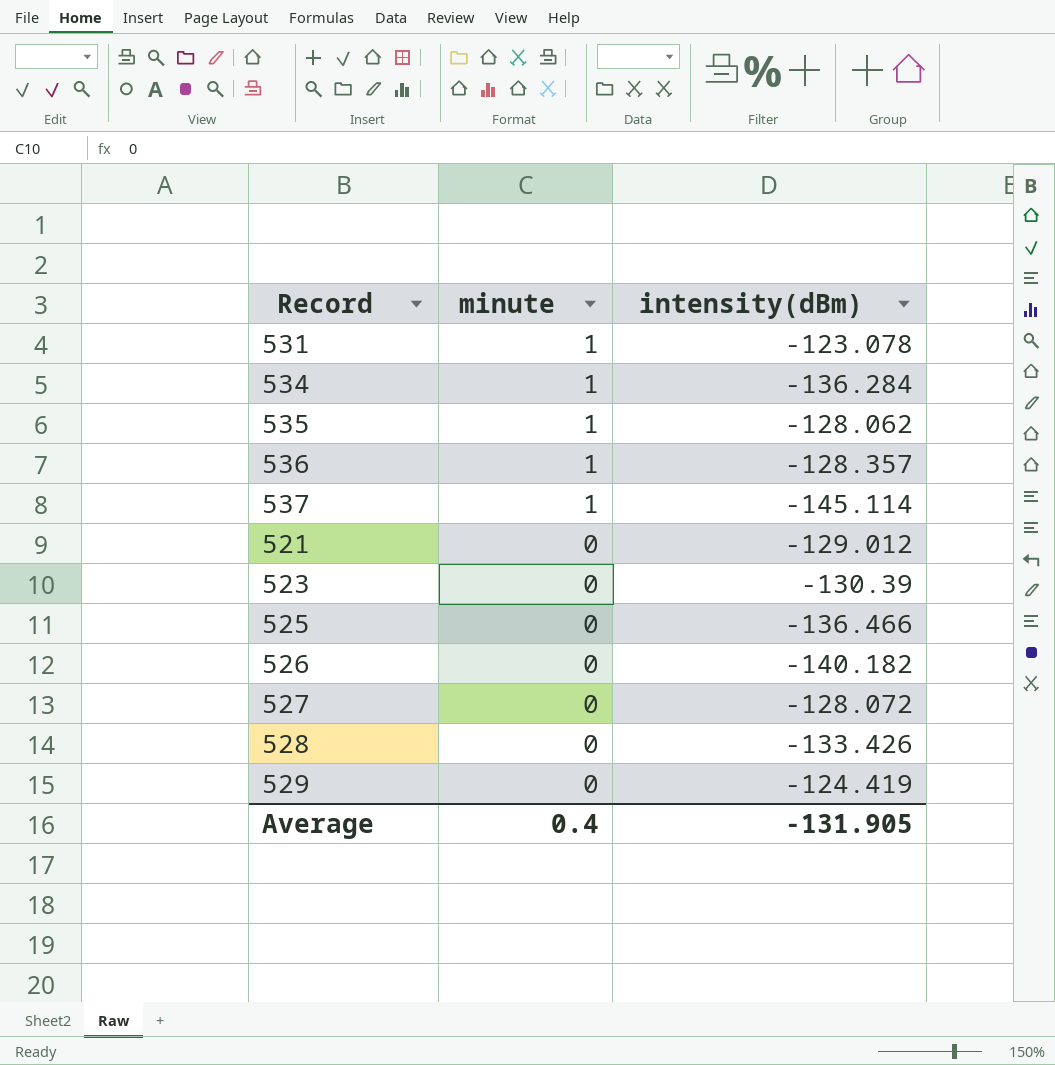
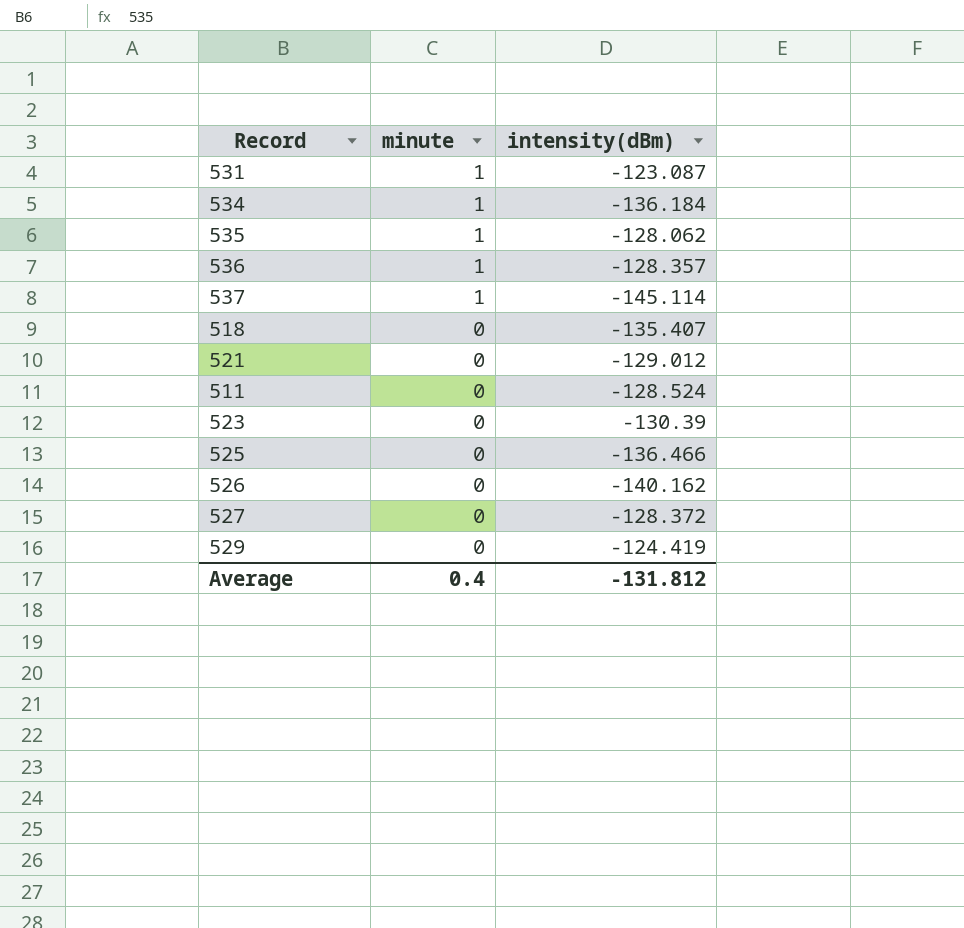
row 528: 0 | -133.426 -> none
531 | intensity(dBm): -123.078 -> -123.087
534 | intensity(dBm): -136.284 -> -136.184
row 518: none -> 0 | -135.407
row 511: none -> 0 | -128.524
526 | intensity(dBm): -140.182 -> -140.162
527 | intensity(dBm): -128.072 -> -128.372
Average | intensity(dBm): -131.905 -> -131.812

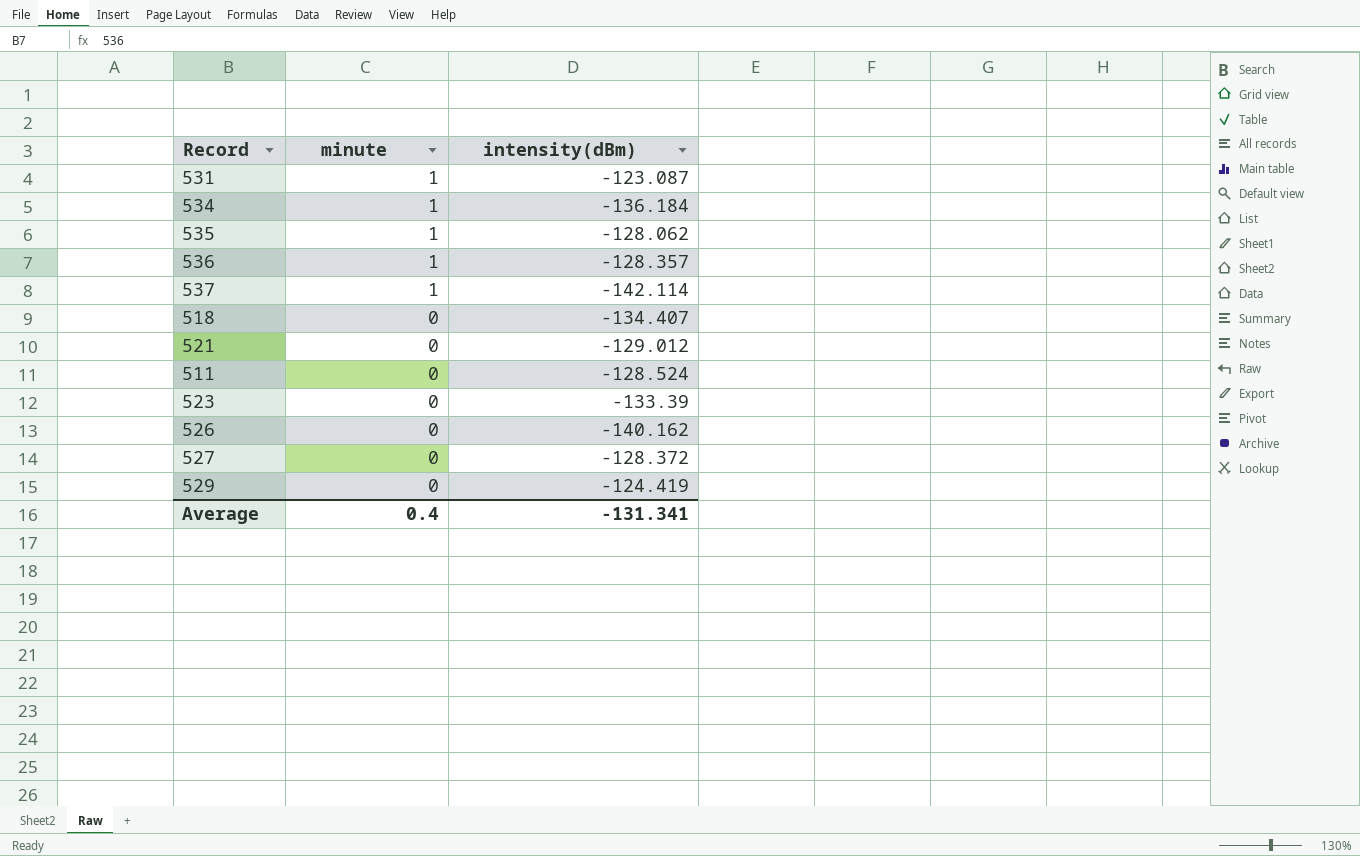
row 525: 0 | -136.466 -> none
537 | intensity(dBm): -145.114 -> -142.114
518 | intensity(dBm): -135.407 -> -134.407
523 | intensity(dBm): -130.39 -> -133.39
Average | intensity(dBm): -131.812 -> -131.341

